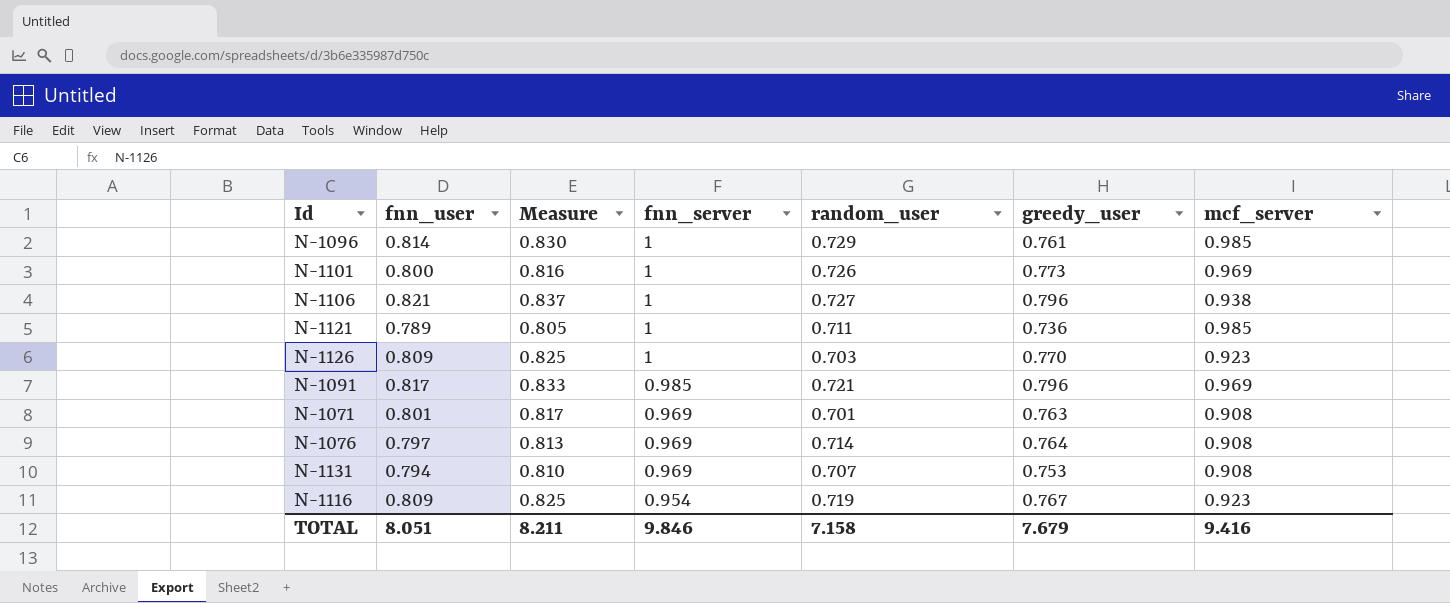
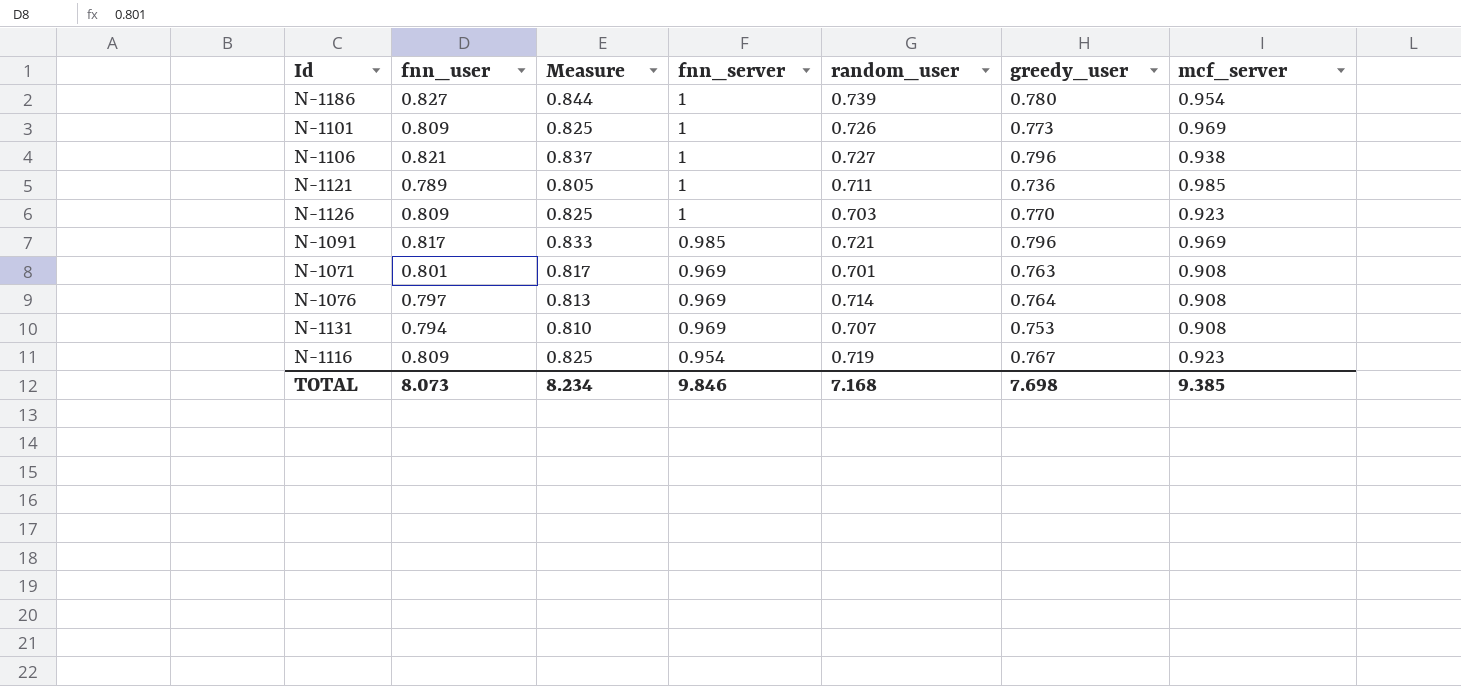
row N-1096: 0.814 | 0.830 | 1 | 0.729 | 0.761 | 0.985 -> none
row N-1186: none -> 0.827 | 0.844 | 1 | 0.739 | 0.780 | 0.954
N-1101 | fnn_user: 0.800 -> 0.809
N-1101 | Measure: 0.816 -> 0.825
TOTAL | fnn_user: 8.051 -> 8.073
TOTAL | Measure: 8.211 -> 8.234
TOTAL | random_user: 7.158 -> 7.168
TOTAL | greedy_user: 7.679 -> 7.698
TOTAL | mcf_server: 9.416 -> 9.385

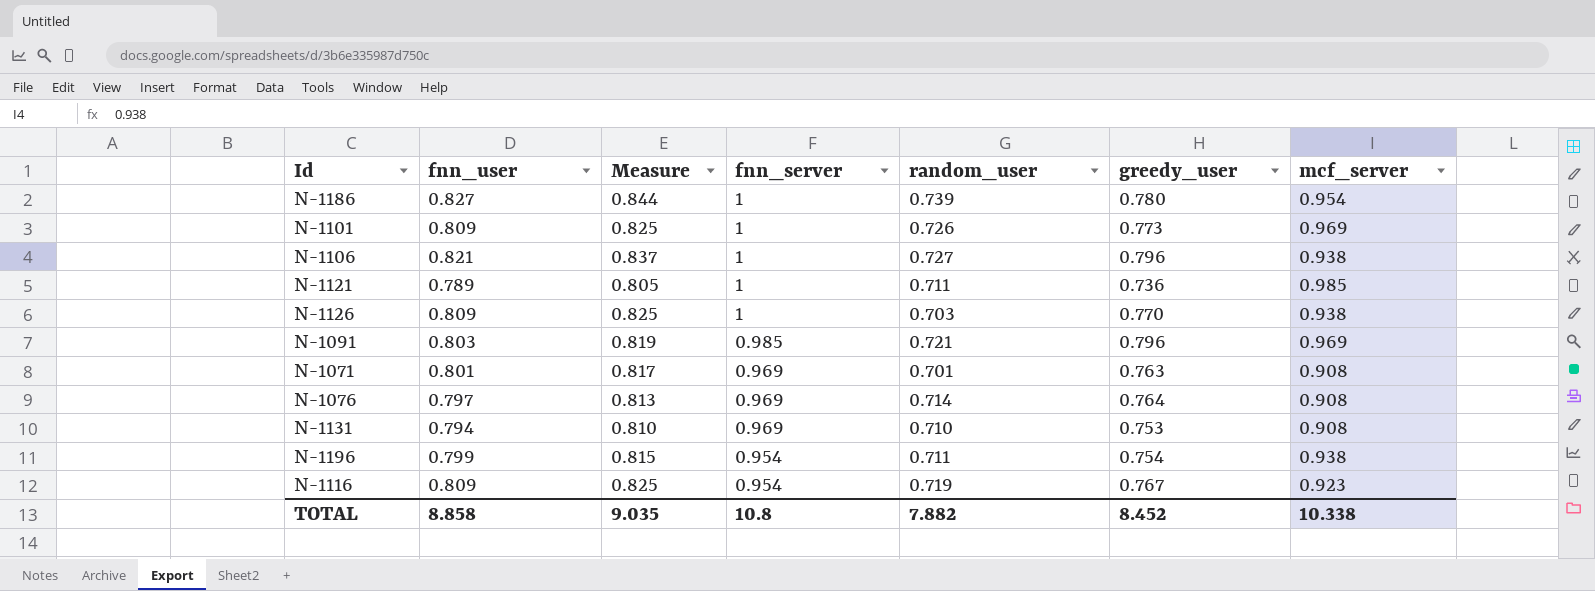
N-1126 | mcf_server: 0.923 -> 0.938
N-1091 | fnn_user: 0.817 -> 0.803
N-1091 | Measure: 0.833 -> 0.819
N-1131 | random_user: 0.707 -> 0.710
row N-1196: none -> 0.799 | 0.815 | 0.954 | 0.711 | 0.754 | 0.938
TOTAL | fnn_user: 8.073 -> 8.858
TOTAL | Measure: 8.234 -> 9.035
TOTAL | fnn_server: 9.846 -> 10.8
TOTAL | random_user: 7.168 -> 7.882
TOTAL | greedy_user: 7.698 -> 8.452
TOTAL | mcf_server: 9.385 -> 10.338

